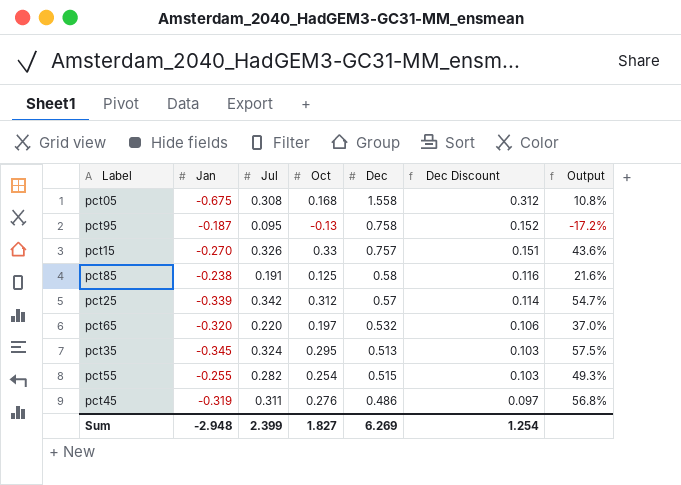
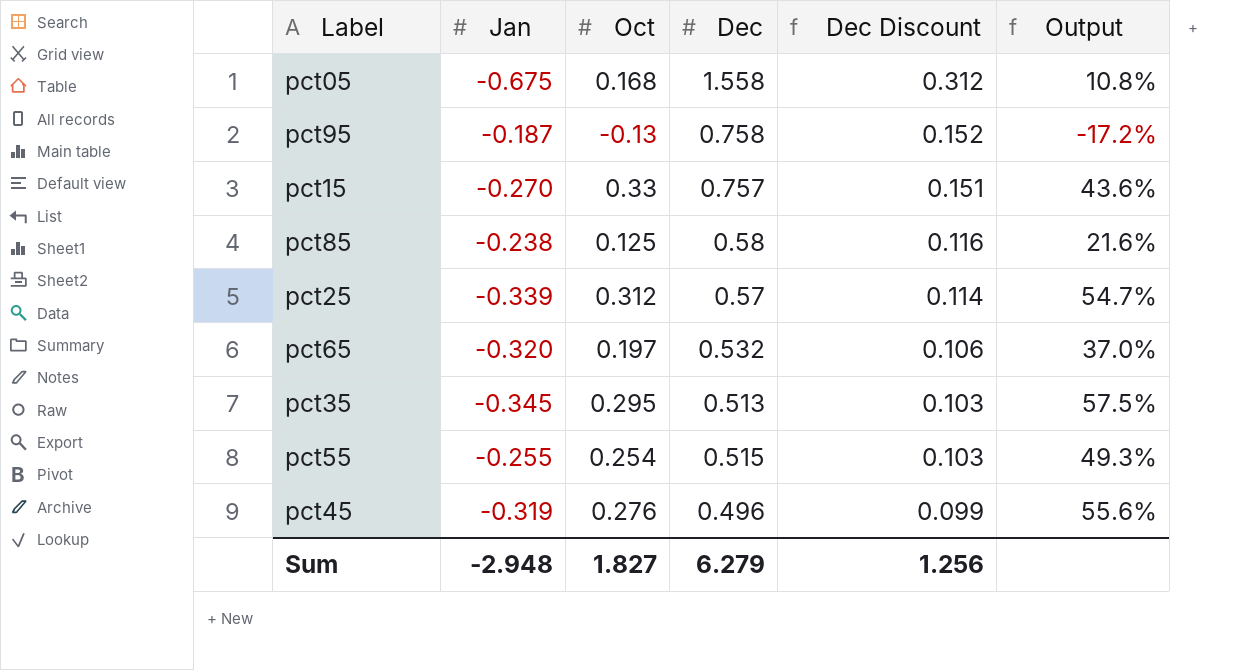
column Jul | position: 3 -> none
pct45 | Dec: 0.486 -> 0.496
pct45 | Dec Discount: 0.097 -> 0.099
pct45 | Output: 56.8% -> 55.6%
Sum | Dec: 6.269 -> 6.279
Sum | Dec Discount: 1.254 -> 1.256

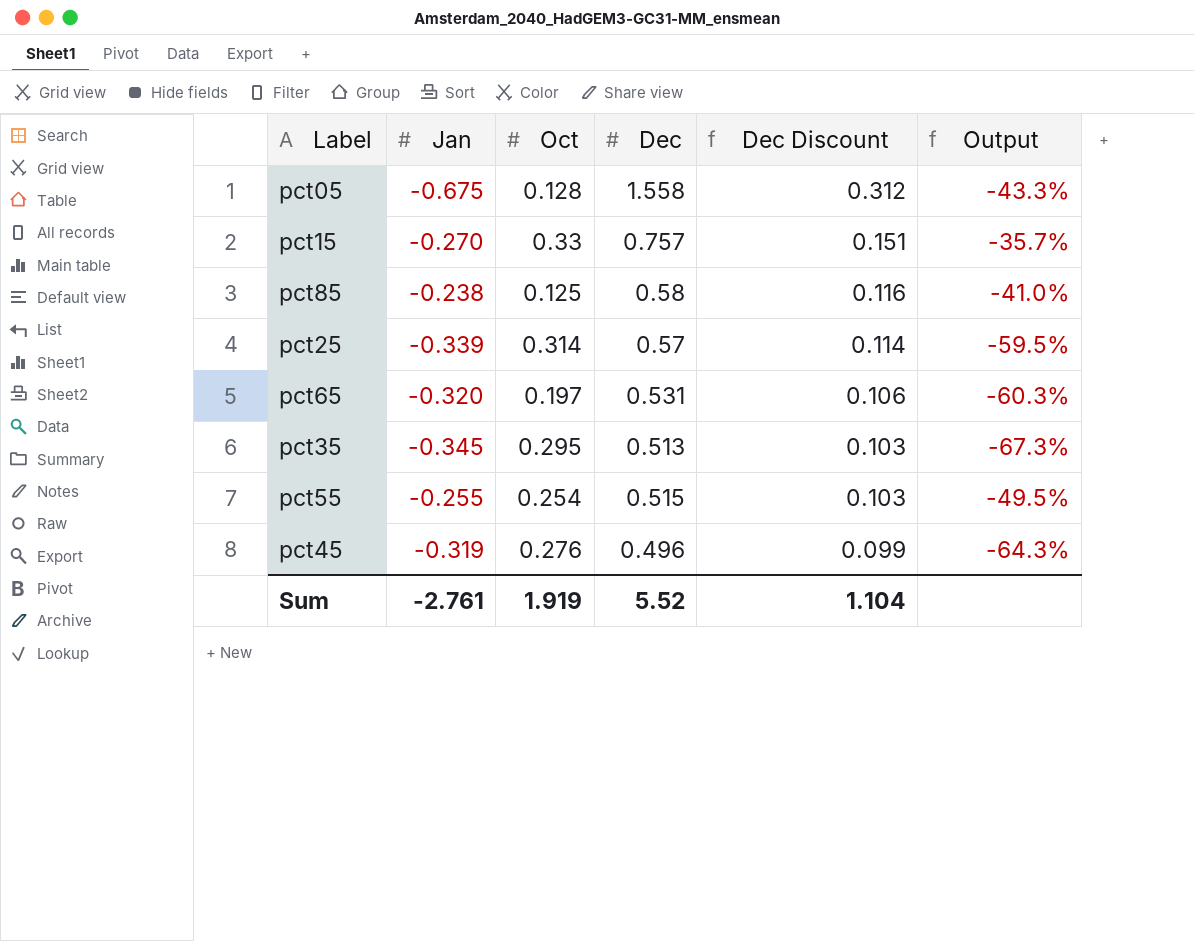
column Output | formula: [Oct] / [Dec] -> [Jan] / [Dec]
row pct95: -0.187 | -0.13 | 0.758 | 0.152 | -17.2% -> none
pct05 | Oct: 0.168 -> 0.128
pct25 | Oct: 0.312 -> 0.314
pct65 | Dec: 0.532 -> 0.531
Sum | Jan: -2.948 -> -2.761
Sum | Oct: 1.827 -> 1.919
Sum | Dec: 6.279 -> 5.52
Sum | Dec Discount: 1.256 -> 1.104

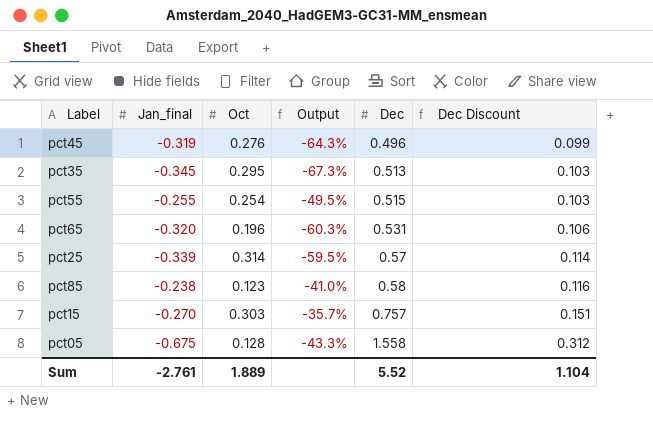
row order: Dec Discount descending -> Dec ascending
column name: Jan -> Jan_final
column Output | position: 6 -> 4
pct65 | Oct: 0.197 -> 0.196
pct85 | Oct: 0.125 -> 0.123
pct15 | Oct: 0.33 -> 0.303
Sum | Oct: 1.919 -> 1.889

